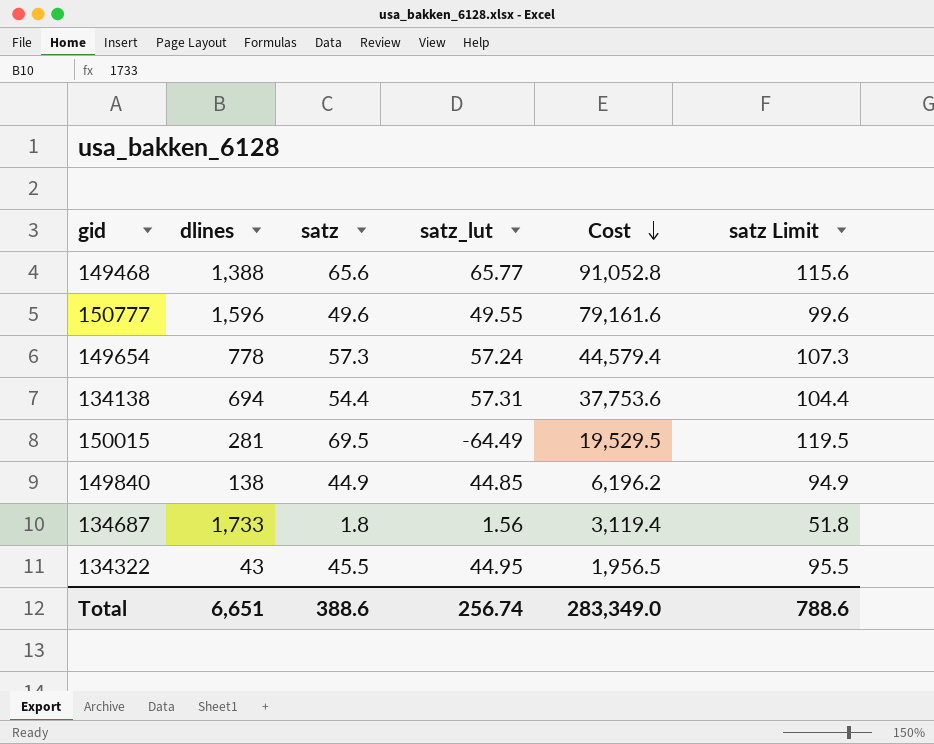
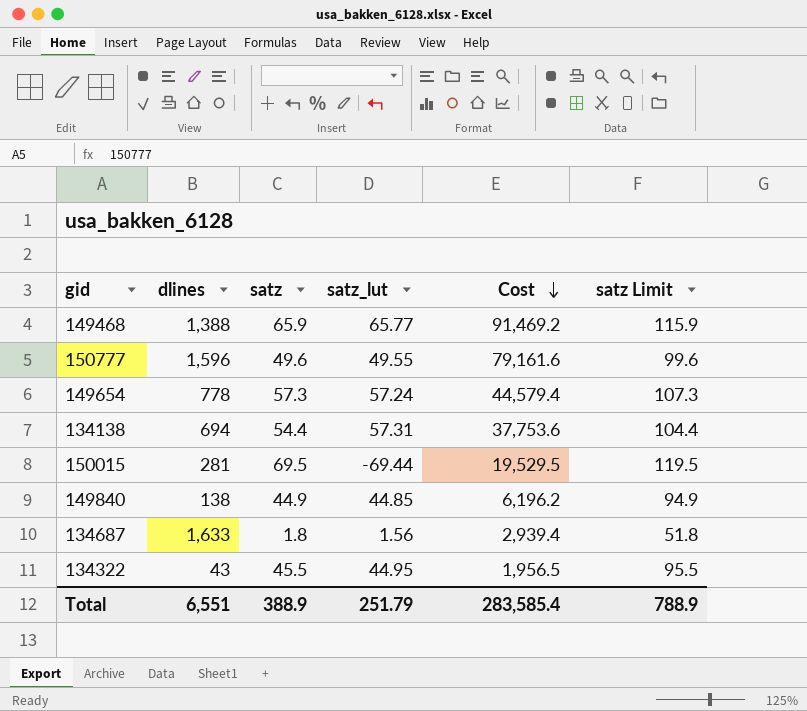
149468 | satz: 65.6 -> 65.9
149468 | Cost: 91,052.8 -> 91,469.2
149468 | satz Limit: 115.6 -> 115.9
150015 | satz_lut: -64.49 -> -69.44
134687 | dlines: 1,733 -> 1,633
134687 | Cost: 3,119.4 -> 2,939.4
Total | dlines: 6,651 -> 6,551
Total | satz: 388.6 -> 388.9
Total | satz_lut: 256.74 -> 251.79
Total | Cost: 283,349.0 -> 283,585.4
Total | satz Limit: 788.6 -> 788.9

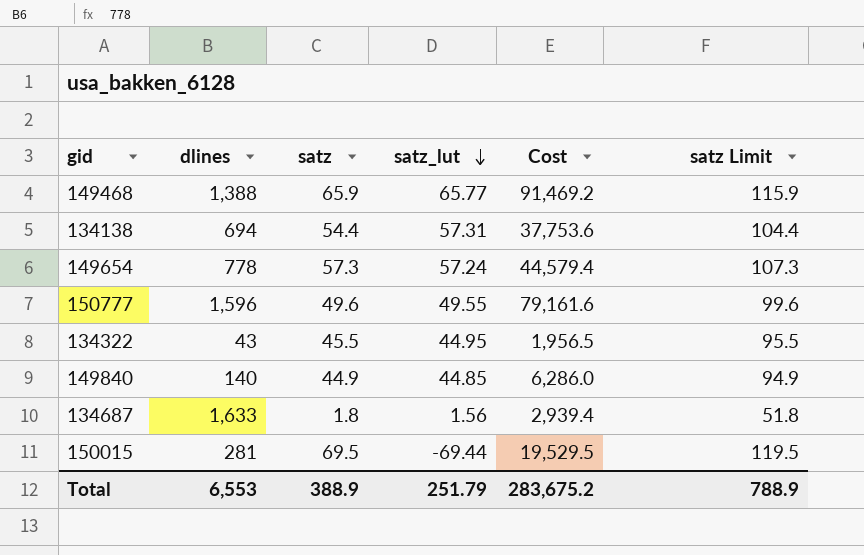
row order: Cost descending -> satz_lut descending
149840 | dlines: 138 -> 140
149840 | Cost: 6,196.2 -> 6,286.0
Total | dlines: 6,551 -> 6,553
Total | Cost: 283,585.4 -> 283,675.2

